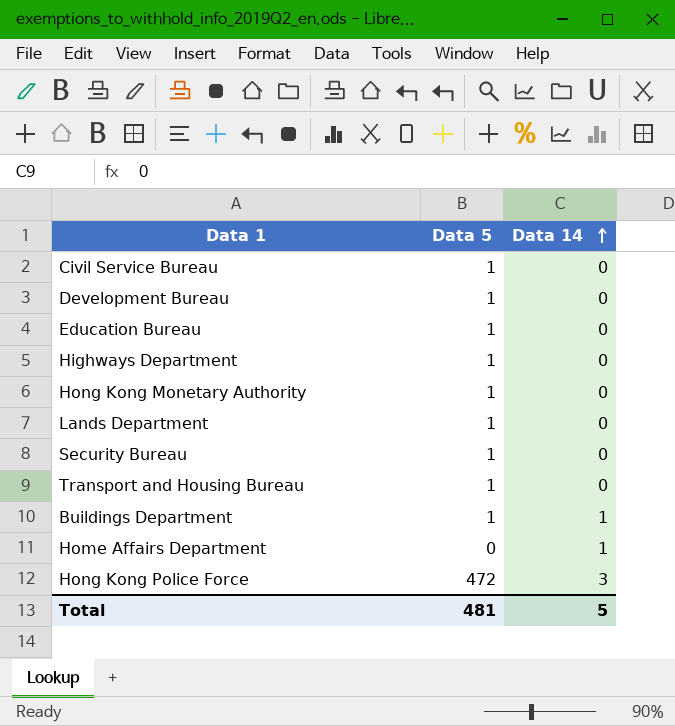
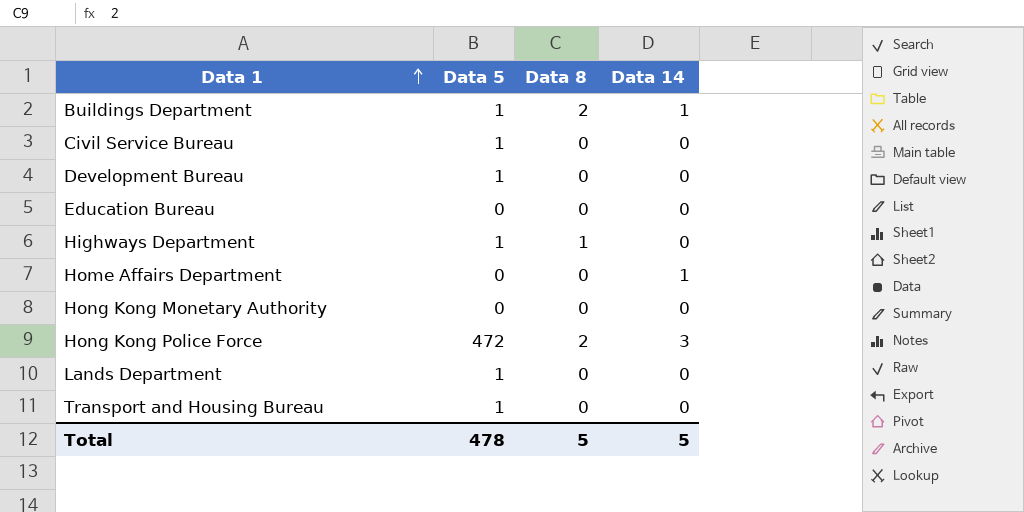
row order: Data 14 ascending -> Data 1 ascending
column Data 8 | position: none -> 3
row Security Bureau: 1 | 0 -> none
Education Bureau | Data 5: 1 -> 0
Hong Kong Monetary Authority | Data 5: 1 -> 0
Total | Data 5: 481 -> 478

